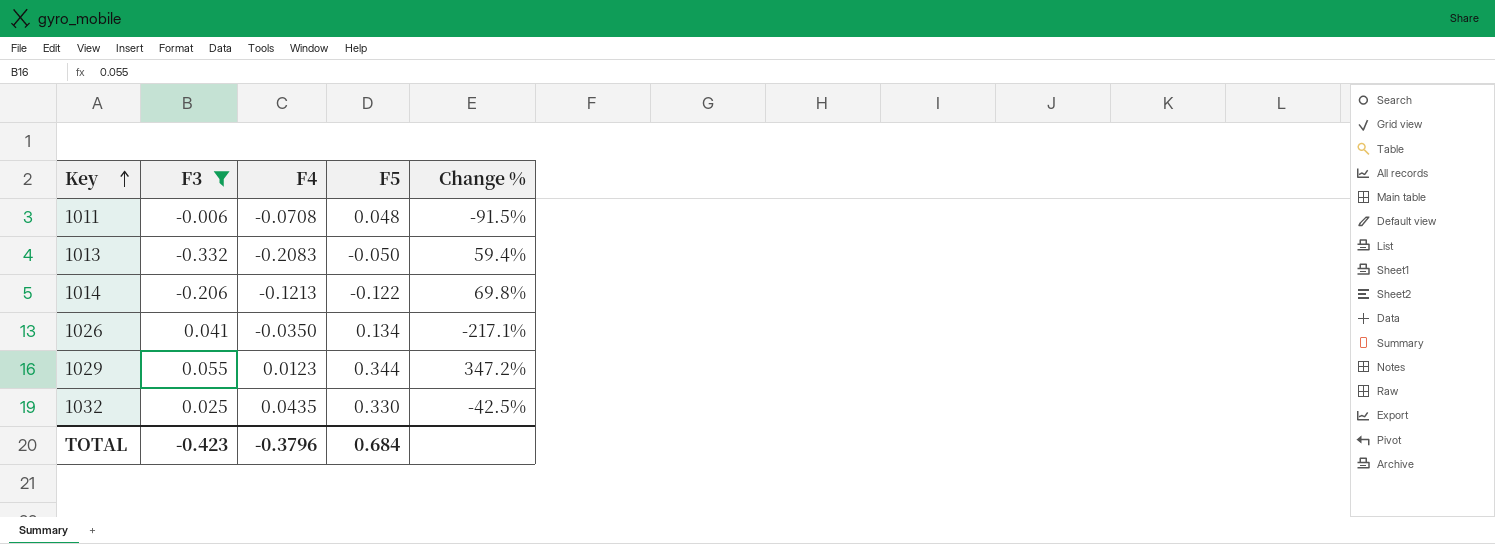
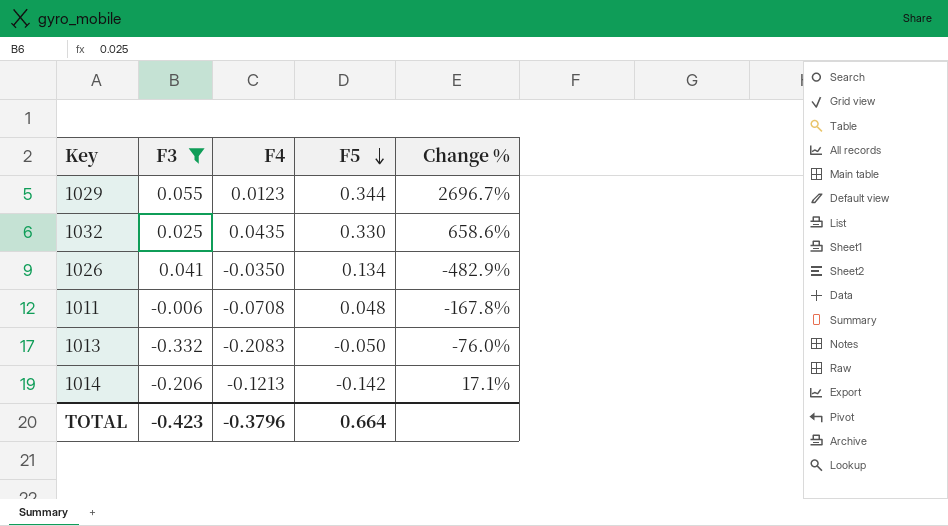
row order: Key ascending -> F5 descending
column Change % | formula: ([F3] - [F4]) / [F4] -> ([F5] - [F4]) / [F4]
1014 | F5: -0.122 -> -0.142
TOTAL | F5: 0.684 -> 0.664

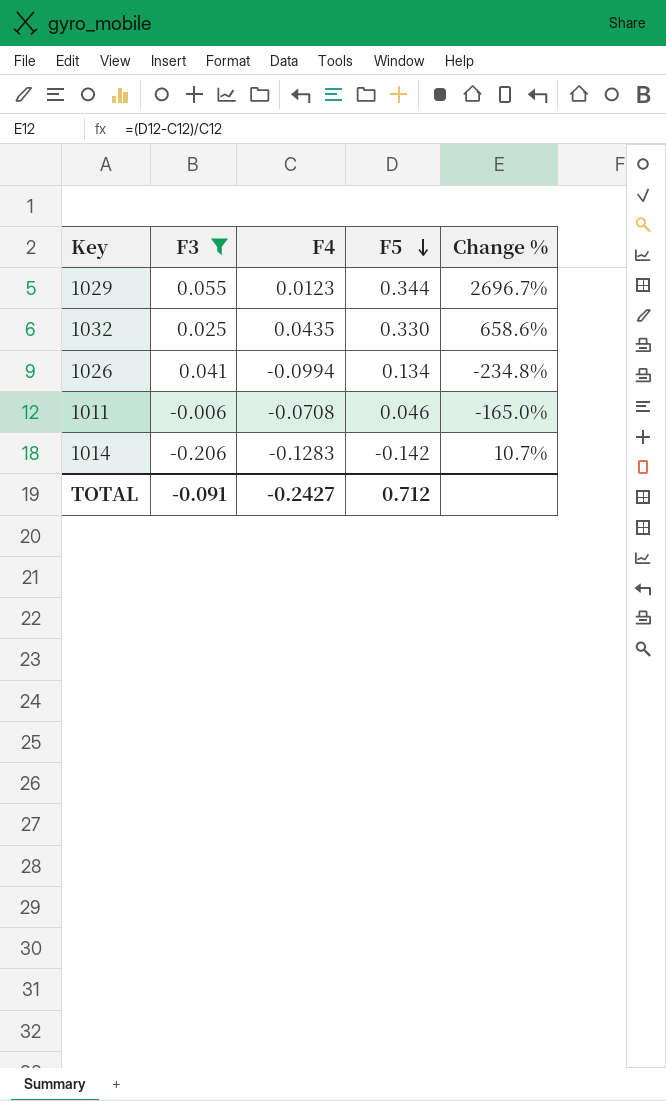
row 1013: -0.332 | -0.2083 | -0.050 | -76.0% -> none
1026 | F4: -0.0350 -> -0.0994
1026 | Change %: -482.9% -> -234.8%
1011 | F5: 0.048 -> 0.046
1011 | Change %: -167.8% -> -165.0%
1014 | F4: -0.1213 -> -0.1283
1014 | Change %: 17.1% -> 10.7%
TOTAL | F3: -0.423 -> -0.091
TOTAL | F4: -0.3796 -> -0.2427
TOTAL | F5: 0.664 -> 0.712

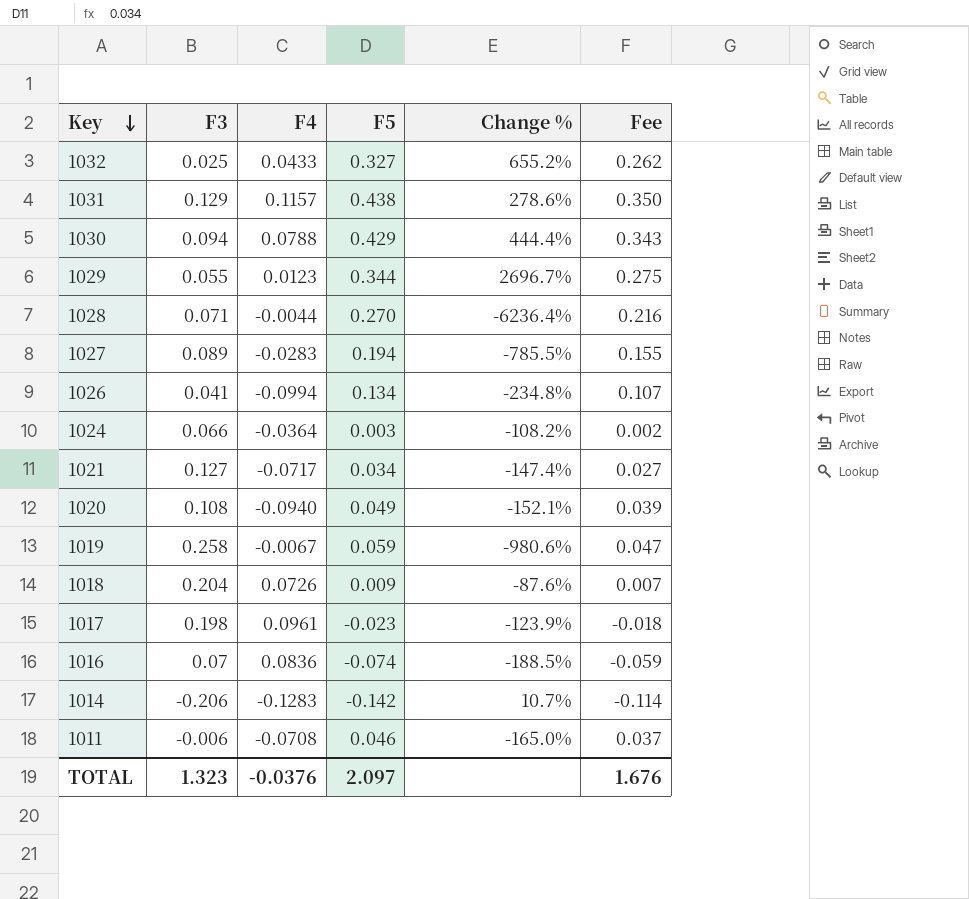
filter: F3 <= 0.055 -> none
row order: F5 descending -> Key descending
column Fee | formula: none -> [F5] * 0.8
1032 | F4: 0.0435 -> 0.0433
1032 | F5: 0.330 -> 0.327
1032 | Change %: 658.6% -> 655.2%
TOTAL | F3: -0.091 -> 1.323
TOTAL | F4: -0.2427 -> -0.0376
TOTAL | F5: 0.712 -> 2.097

